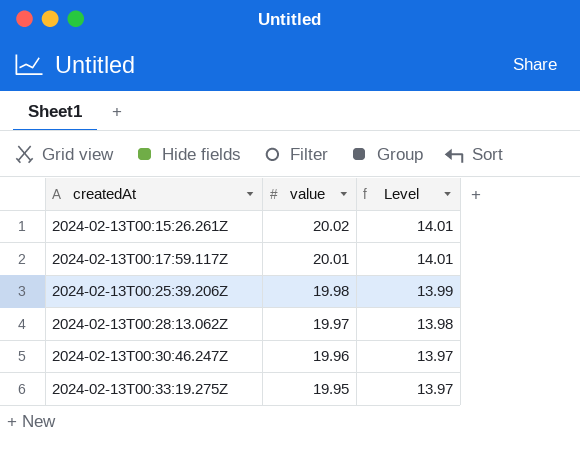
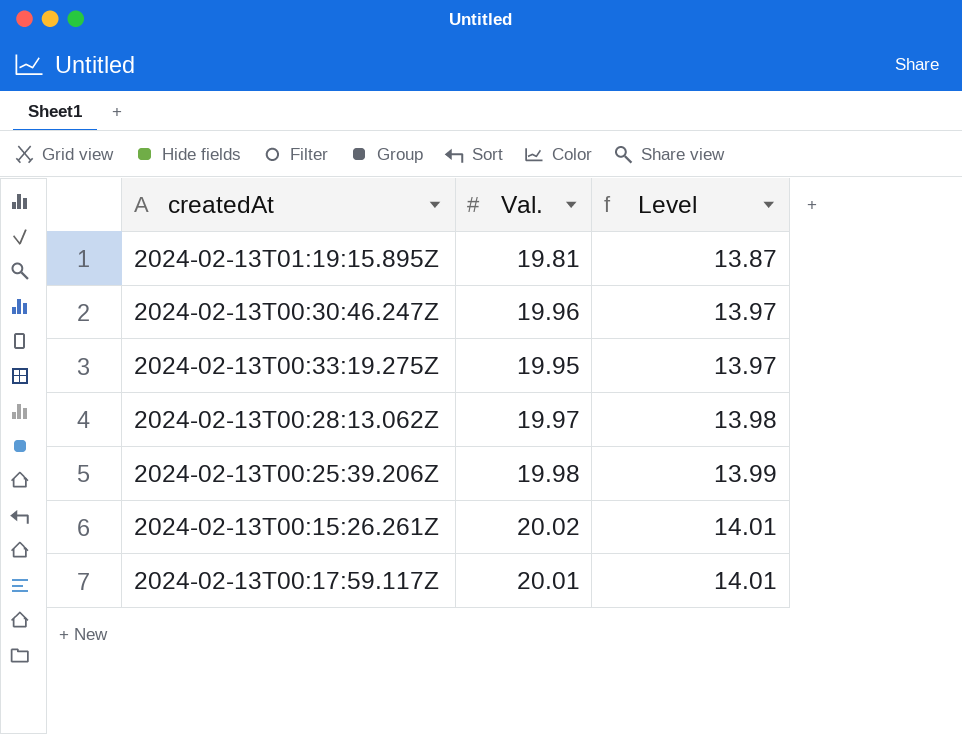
row order: createdAt ascending -> Level ascending
column name: value -> Val.
row 2024-02-13T01:19:15.895Z: none -> 19.81 | 13.87

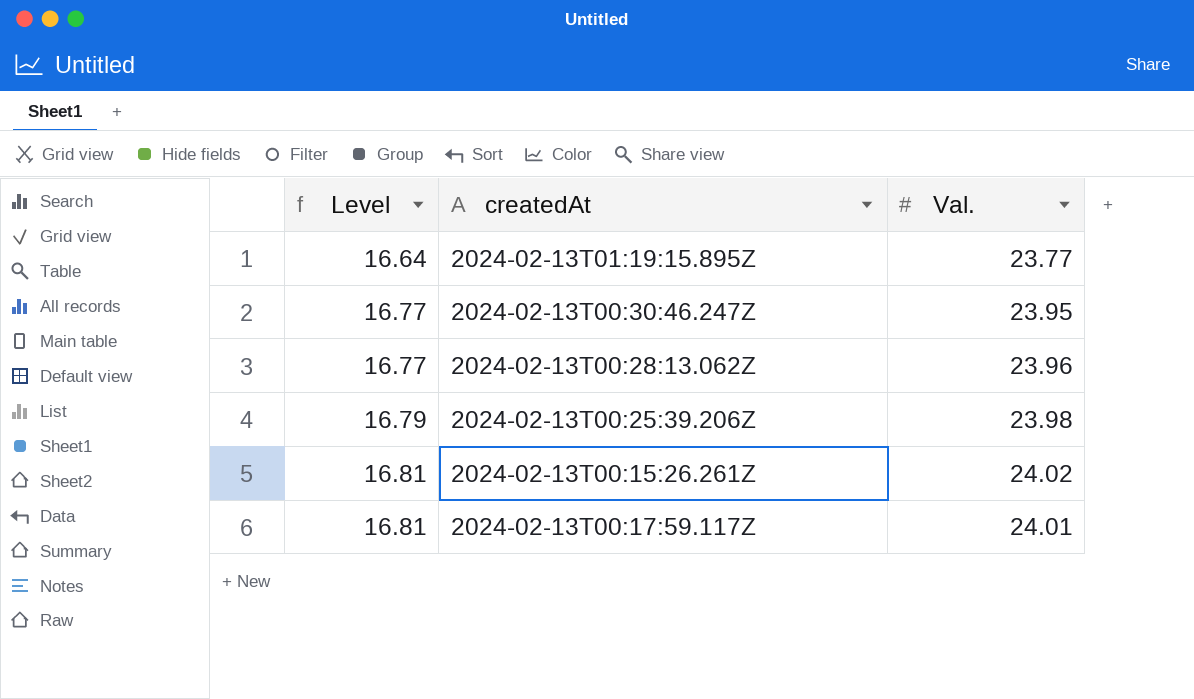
column Level | position: 3 -> 1
row 2024-02-13T00:33:19.275Z: 19.95 | 13.97 -> none
2024-02-13T01:19:15.895Z | Level: 13.87 -> 16.64
2024-02-13T01:19:15.895Z | Val.: 19.81 -> 23.77
2024-02-13T00:30:46.247Z | Level: 13.97 -> 16.77
2024-02-13T00:30:46.247Z | Val.: 19.96 -> 23.95
2024-02-13T00:28:13.062Z | Level: 13.98 -> 16.77
2024-02-13T00:28:13.062Z | Val.: 19.97 -> 23.96
2024-02-13T00:25:39.206Z | Level: 13.99 -> 16.79
2024-02-13T00:25:39.206Z | Val.: 19.98 -> 23.98
2024-02-13T00:15:26.261Z | Level: 14.01 -> 16.81
2024-02-13T00:15:26.261Z | Val.: 20.02 -> 24.02
2024-02-13T00:17:59.117Z | Level: 14.01 -> 16.81
2024-02-13T00:17:59.117Z | Val.: 20.01 -> 24.01

